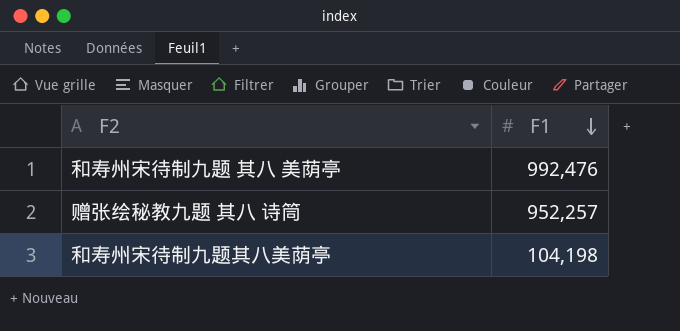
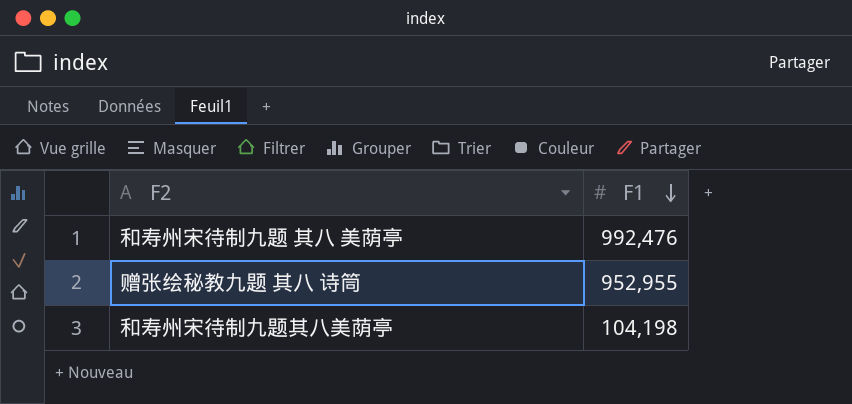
赠张绘秘教九题 其八 诗筒 | F1: 952,257 -> 952,955

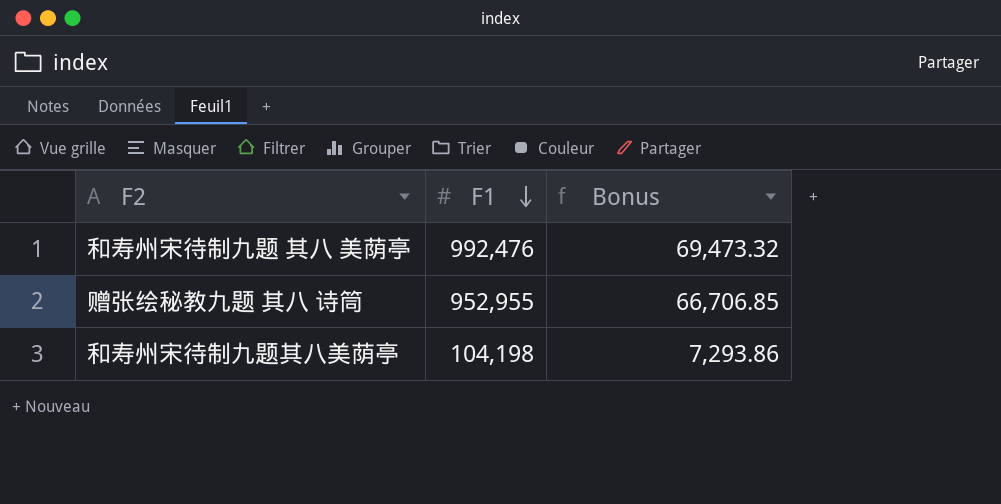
column Bonus | formula: none -> [F1] * 0.07

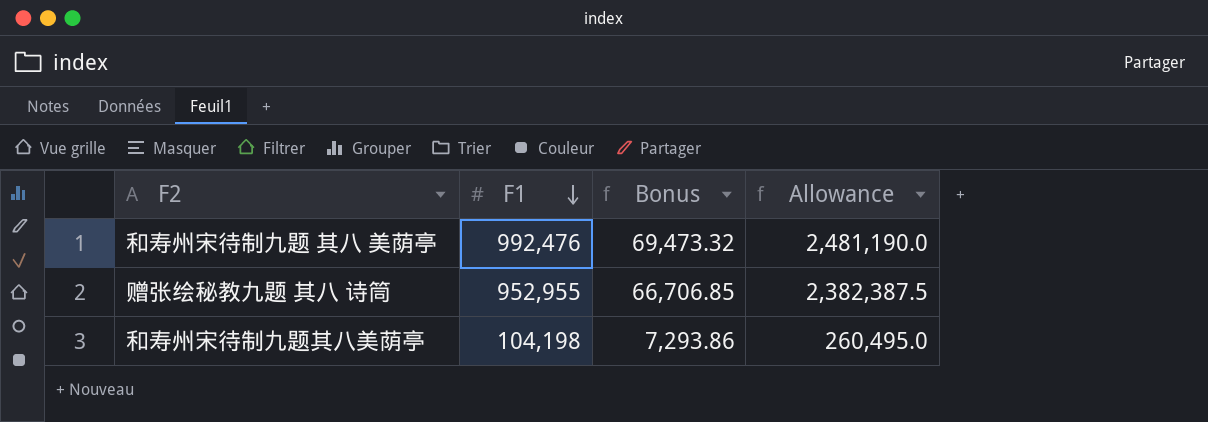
column Allowance | formula: none -> [F1] * 2.5

